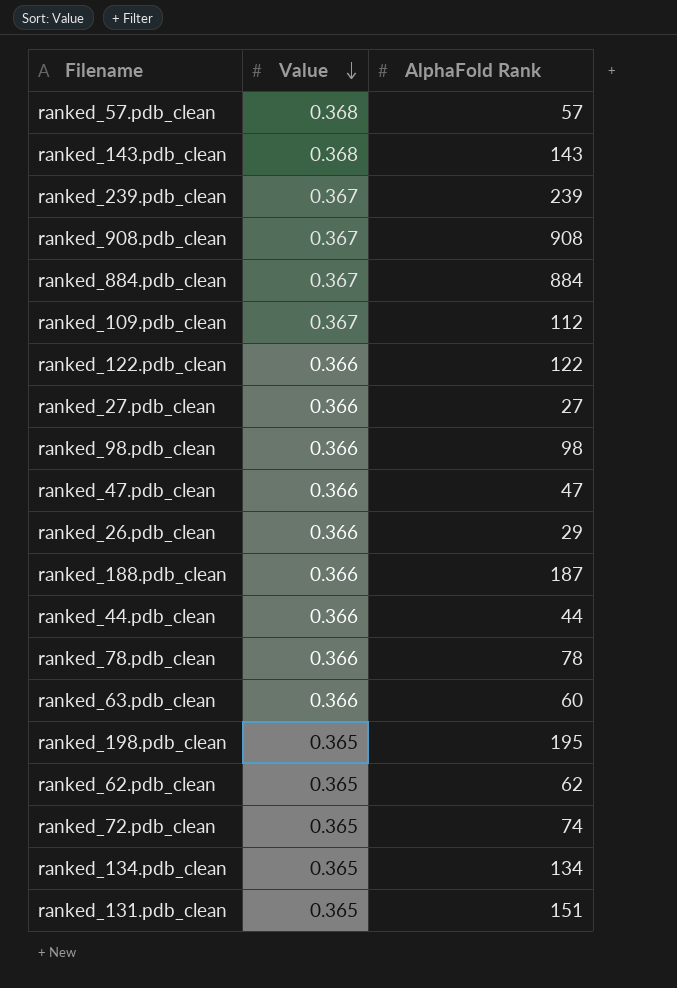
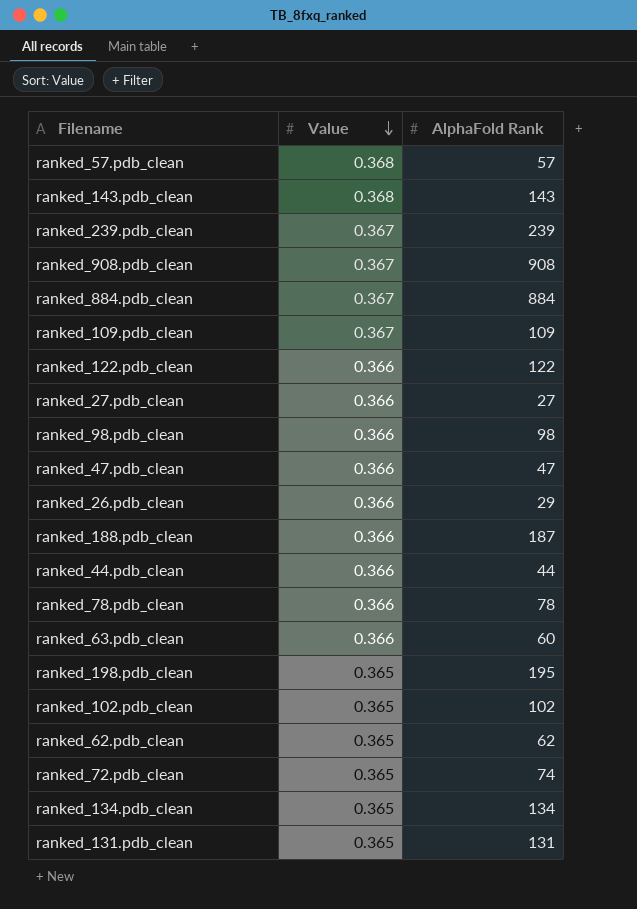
ranked_109.pdb_clean | AlphaFold Rank: 112 -> 109
row ranked_102.pdb_clean: none -> 0.365 | 102
ranked_131.pdb_clean | AlphaFold Rank: 151 -> 131

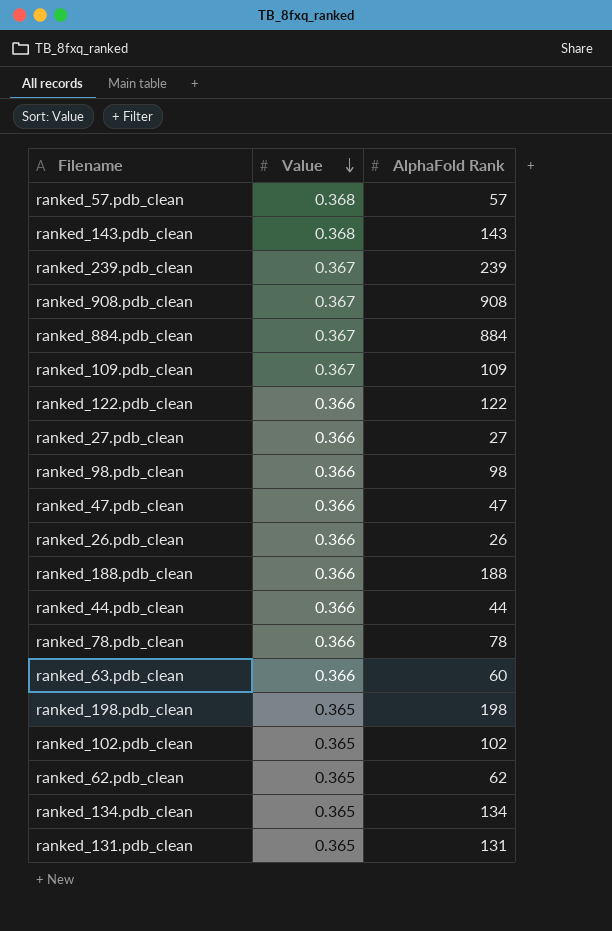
row ranked_72.pdb_clean: 0.365 | 74 -> none
ranked_26.pdb_clean | AlphaFold Rank: 29 -> 26
ranked_188.pdb_clean | AlphaFold Rank: 187 -> 188
ranked_198.pdb_clean | AlphaFold Rank: 195 -> 198

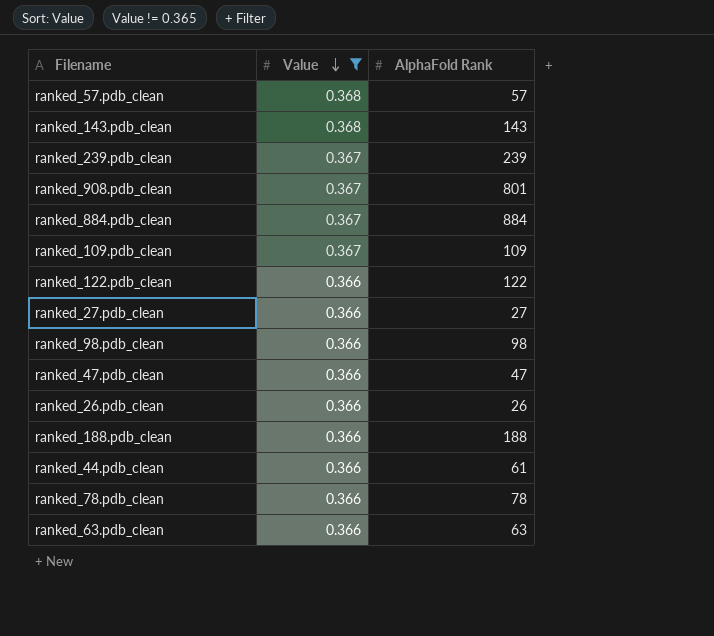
filter: none -> Value != 0.365
ranked_908.pdb_clean | AlphaFold Rank: 908 -> 801
ranked_44.pdb_clean | AlphaFold Rank: 44 -> 61
ranked_63.pdb_clean | AlphaFold Rank: 60 -> 63

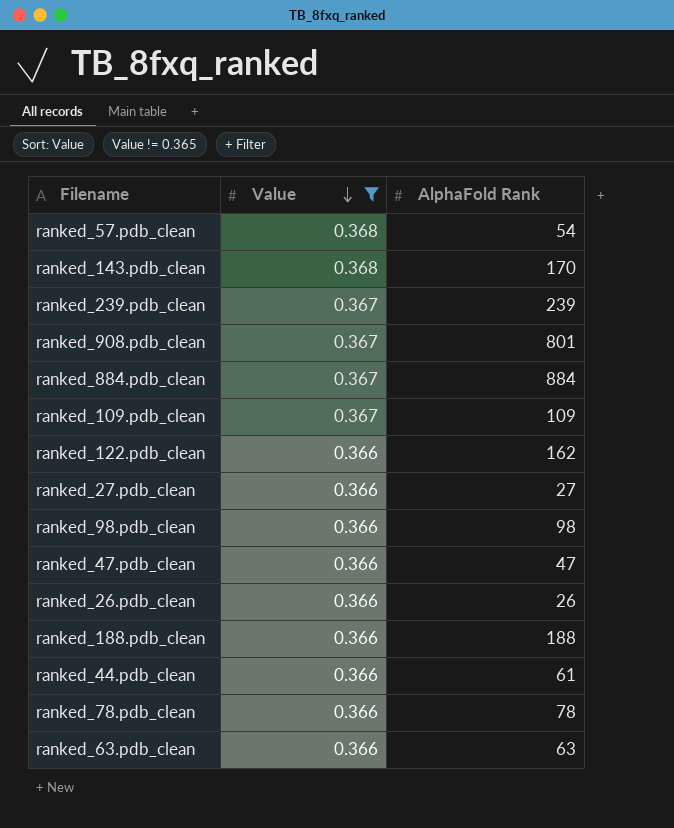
ranked_57.pdb_clean | AlphaFold Rank: 57 -> 54
ranked_143.pdb_clean | AlphaFold Rank: 143 -> 170
ranked_122.pdb_clean | AlphaFold Rank: 122 -> 162

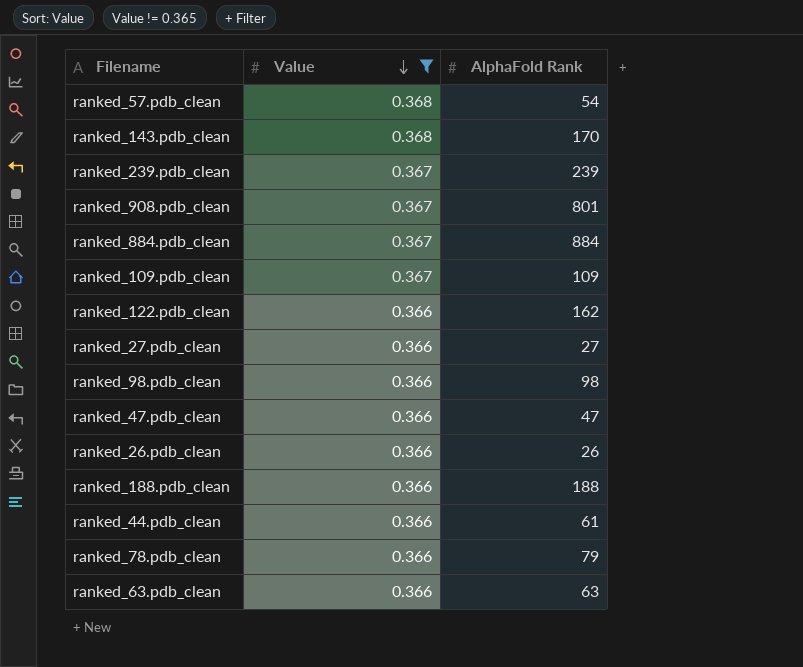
ranked_78.pdb_clean | AlphaFold Rank: 78 -> 79

